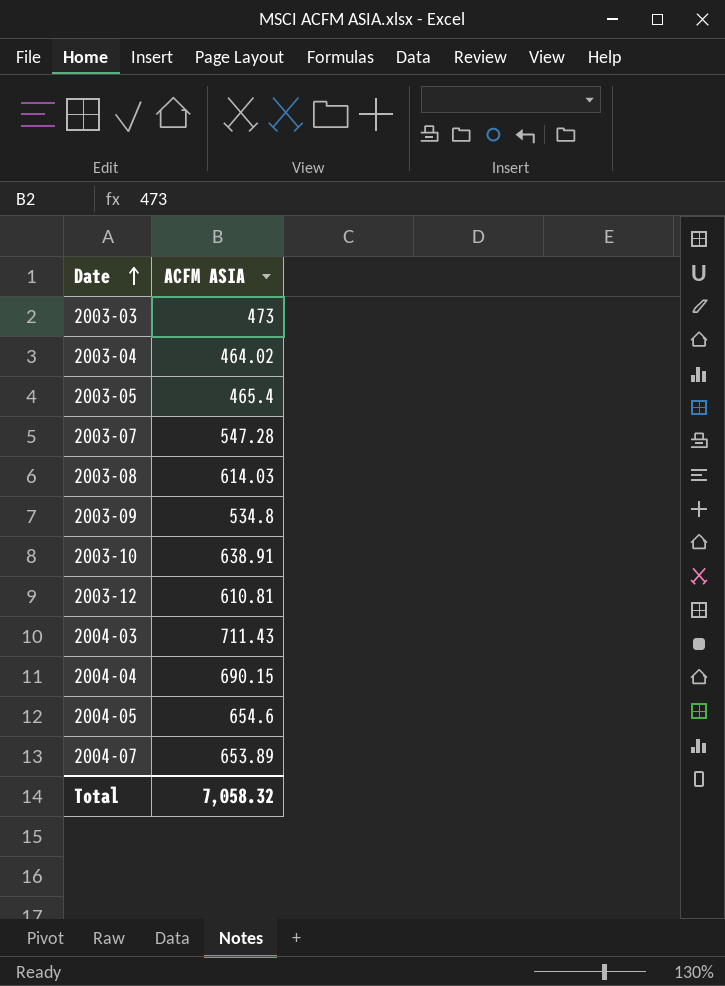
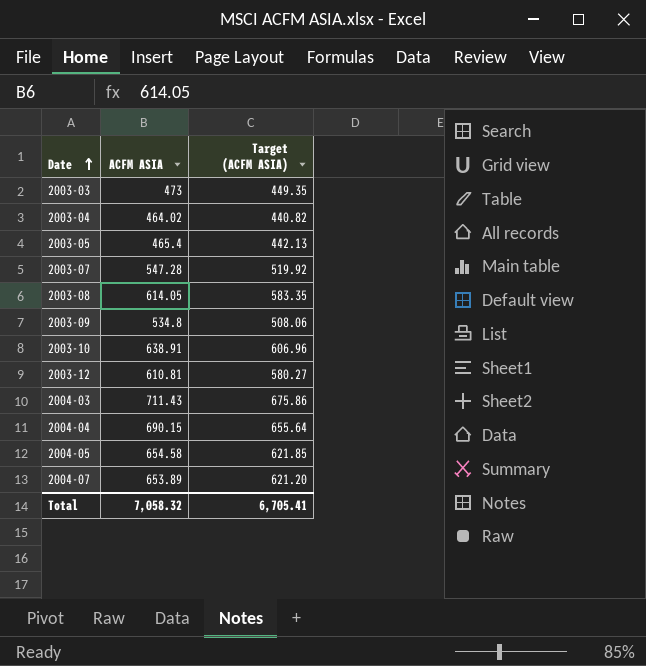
column Target (ACFM ASIA) | formula: none -> [ACFM ASIA] * 0.95
2003-08 | ACFM ASIA: 614.03 -> 614.05
2004-05 | ACFM ASIA: 654.6 -> 654.58

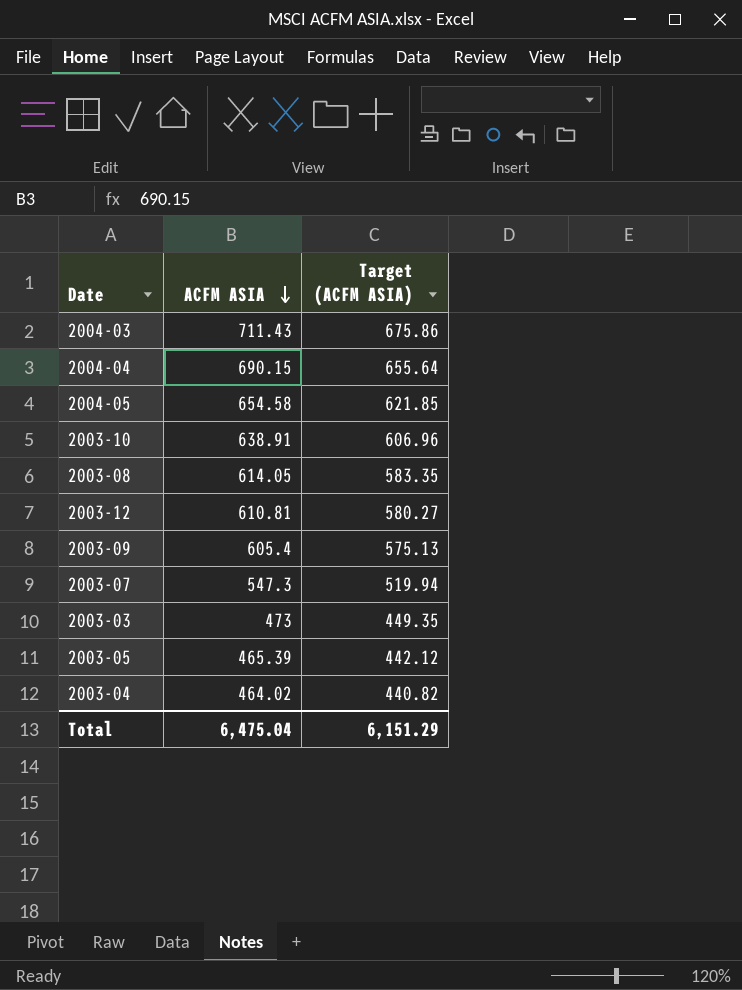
row order: Date ascending -> ACFM ASIA descending
row 2004-07: 653.89 | 621.20 -> none
2003-09 | ACFM ASIA: 534.8 -> 605.4
2003-09 | Target (ACFM ASIA): 508.06 -> 575.13
2003-07 | ACFM ASIA: 547.28 -> 547.3
2003-07 | Target (ACFM ASIA): 519.92 -> 519.94
2003-05 | ACFM ASIA: 465.4 -> 465.39
2003-05 | Target (ACFM ASIA): 442.13 -> 442.12
Total | ACFM ASIA: 7,058.32 -> 6,475.04
Total | Target (ACFM ASIA): 6,705.41 -> 6,151.29

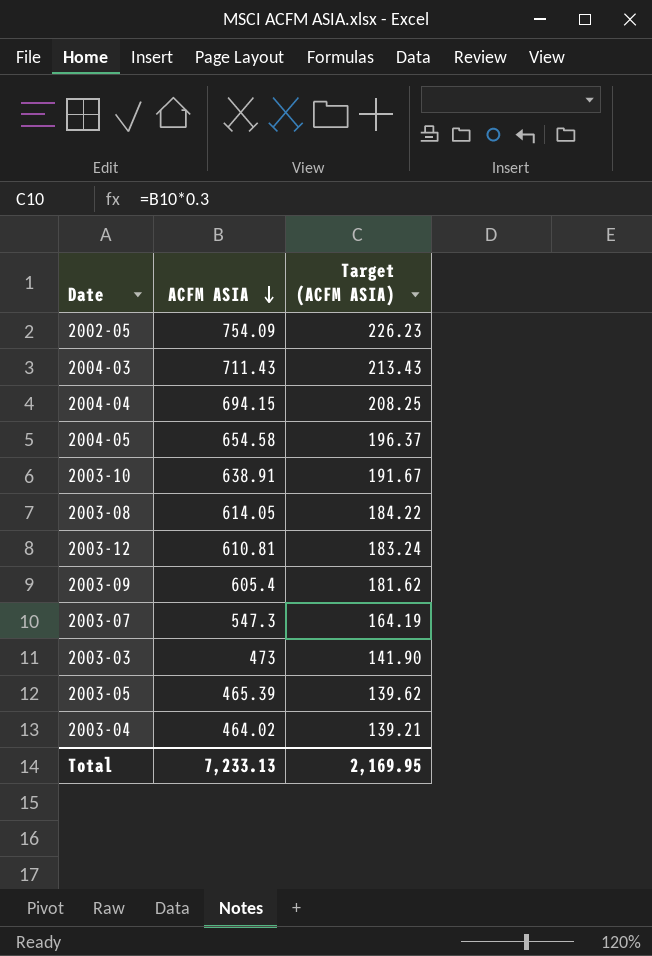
column Target (ACFM ASIA) | formula: [ACFM ASIA] * 0.95 -> [ACFM ASIA] * 0.3
row 2002-05: none -> 754.09 | 226.23
2004-04 | ACFM ASIA: 690.15 -> 694.15
Total | ACFM ASIA: 6,475.04 -> 7,233.13
Total | Target (ACFM ASIA): 6,151.29 -> 2,169.95

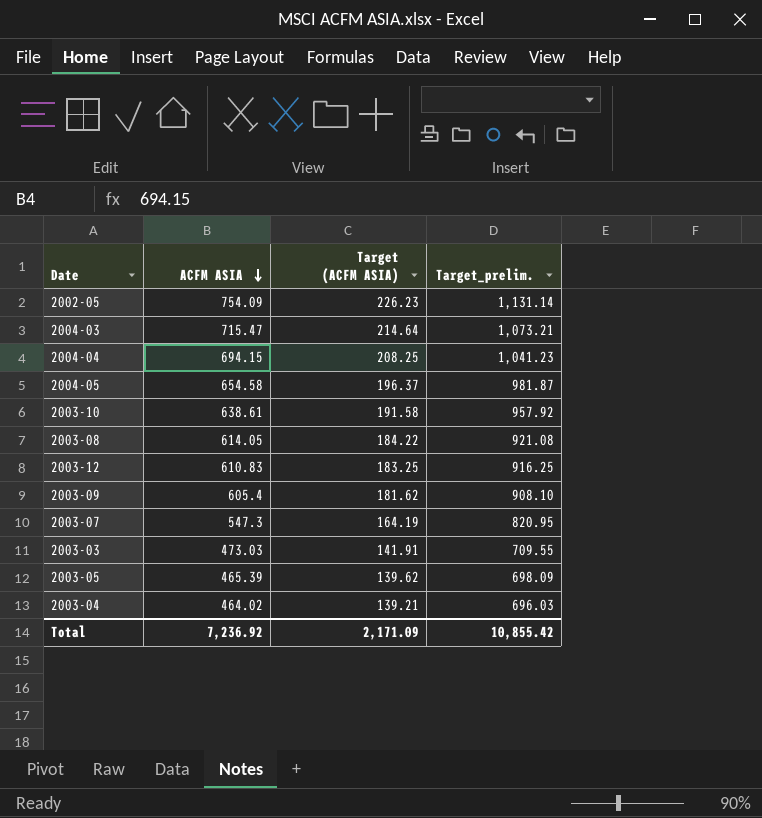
column Target_prelim. | formula: none -> [ACFM ASIA] * 1.5
2004-03 | ACFM ASIA: 711.43 -> 715.47
2004-03 | Target (ACFM ASIA): 213.43 -> 214.64
2003-10 | ACFM ASIA: 638.91 -> 638.61
2003-10 | Target (ACFM ASIA): 191.67 -> 191.58
2003-12 | ACFM ASIA: 610.81 -> 610.83
2003-12 | Target (ACFM ASIA): 183.24 -> 183.25
2003-03 | ACFM ASIA: 473 -> 473.03
2003-03 | Target (ACFM ASIA): 141.90 -> 141.91
Total | ACFM ASIA: 7,233.13 -> 7,236.92
Total | Target (ACFM ASIA): 2,169.95 -> 2,171.09

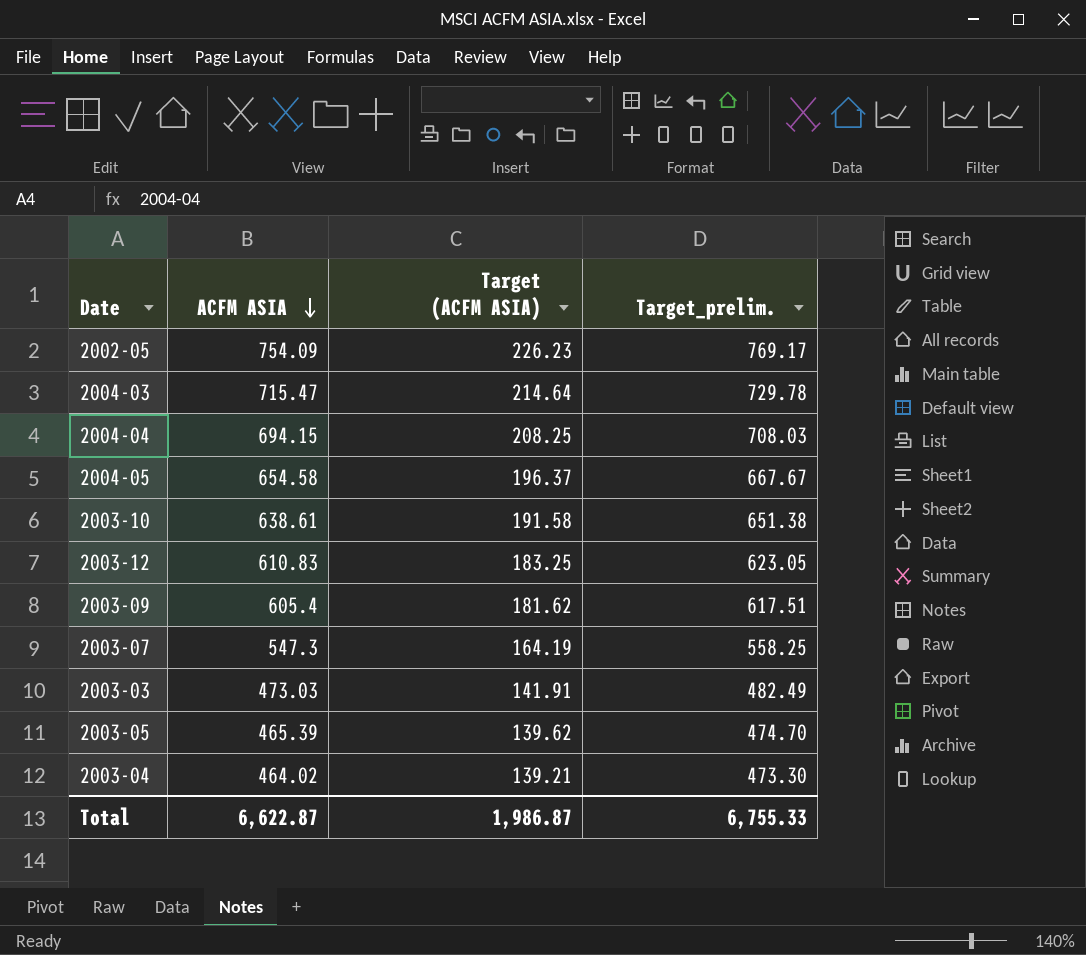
column Target_prelim. | formula: [ACFM ASIA] * 1.5 -> [ACFM ASIA] * 1.02
row 2003-08: 614.05 | 184.22 | 921.08 -> none
Total | ACFM ASIA: 7,236.92 -> 6,622.87
Total | Target (ACFM ASIA): 2,171.09 -> 1,986.87
Total | Target_prelim.: 10,855.42 -> 6,755.33

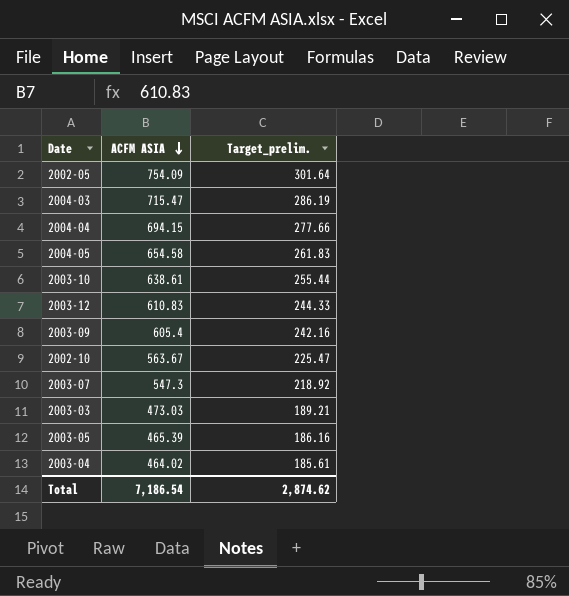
column Target (ACFM ASIA) | formula: [ACFM ASIA] * 0.3 -> none
column Target_prelim. | formula: [ACFM ASIA] * 1.02 -> [ACFM ASIA] * 0.4
row 2002-10: none -> 563.67 | 225.47
Total | ACFM ASIA: 6,622.87 -> 7,186.54
Total | Target_prelim.: 6,755.33 -> 2,874.62

